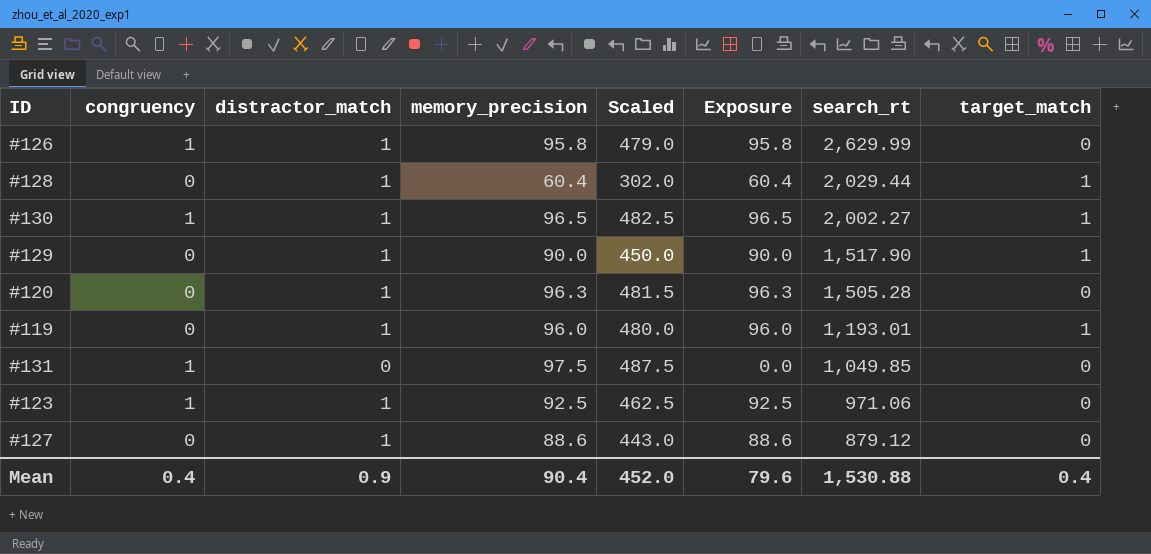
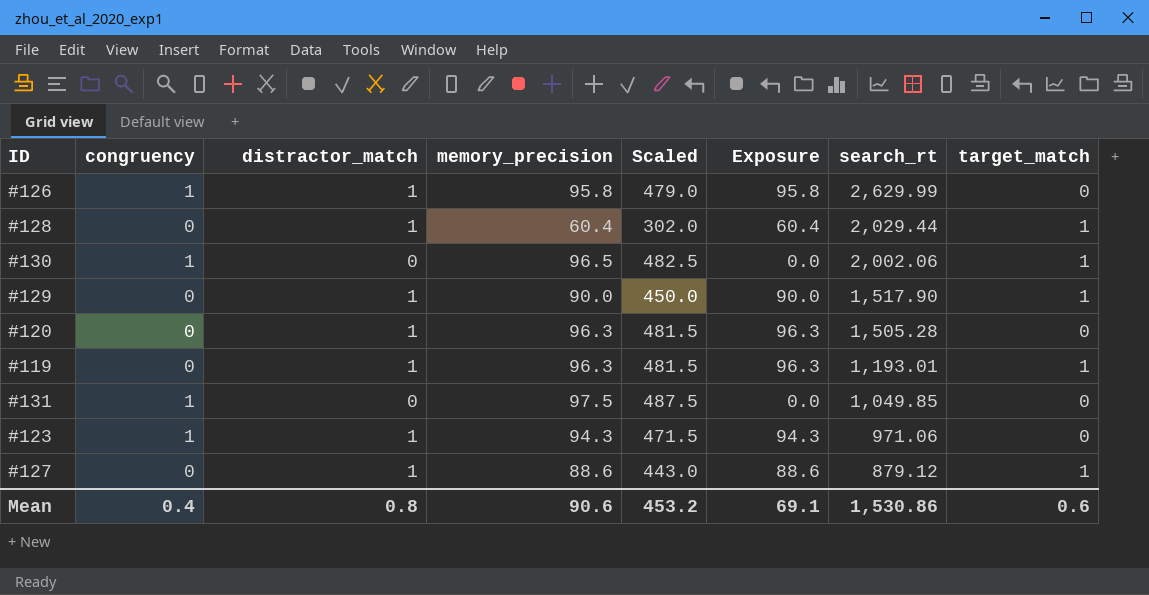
#130 | distractor_match: 1 -> 0
#130 | Exposure: 96.5 -> 0.0
#130 | search_rt: 2,002.27 -> 2,002.06
#119 | memory_precision: 96.0 -> 96.3
#119 | Scaled: 480.0 -> 481.5
#119 | Exposure: 96.0 -> 96.3
#123 | memory_precision: 92.5 -> 94.3
#123 | Scaled: 462.5 -> 471.5
#123 | Exposure: 92.5 -> 94.3
#127 | target_match: 0 -> 1
Mean | distractor_match: 0.9 -> 0.8
Mean | memory_precision: 90.4 -> 90.6
Mean | Scaled: 452.0 -> 453.2
Mean | Exposure: 79.6 -> 69.1
Mean | search_rt: 1,530.88 -> 1,530.86
Mean | target_match: 0.4 -> 0.6

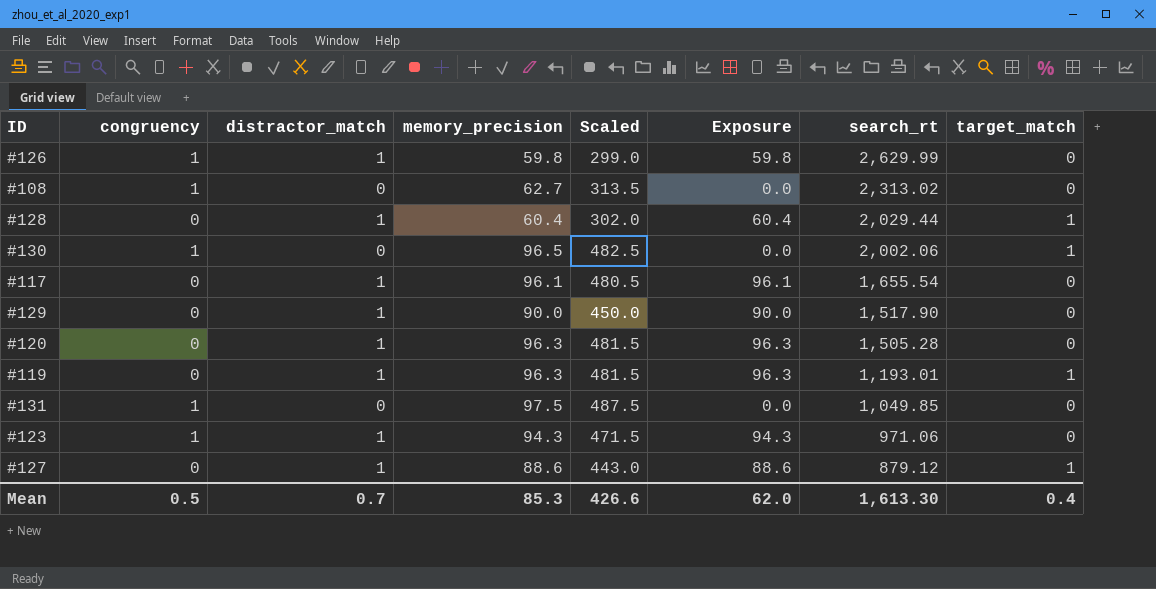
#126 | memory_precision: 95.8 -> 59.8
#126 | Scaled: 479.0 -> 299.0
#126 | Exposure: 95.8 -> 59.8
row #108: none -> 1 | 0 | 62.7 | 313.5 | 0.0 | 2,313.02 | 0
row #117: none -> 0 | 1 | 96.1 | 480.5 | 96.1 | 1,655.54 | 0
#129 | target_match: 1 -> 0
Mean | congruency: 0.4 -> 0.5
Mean | distractor_match: 0.8 -> 0.7
Mean | memory_precision: 90.6 -> 85.3
Mean | Scaled: 453.2 -> 426.6
Mean | Exposure: 69.1 -> 62.0
Mean | search_rt: 1,530.86 -> 1,613.30
Mean | target_match: 0.6 -> 0.4

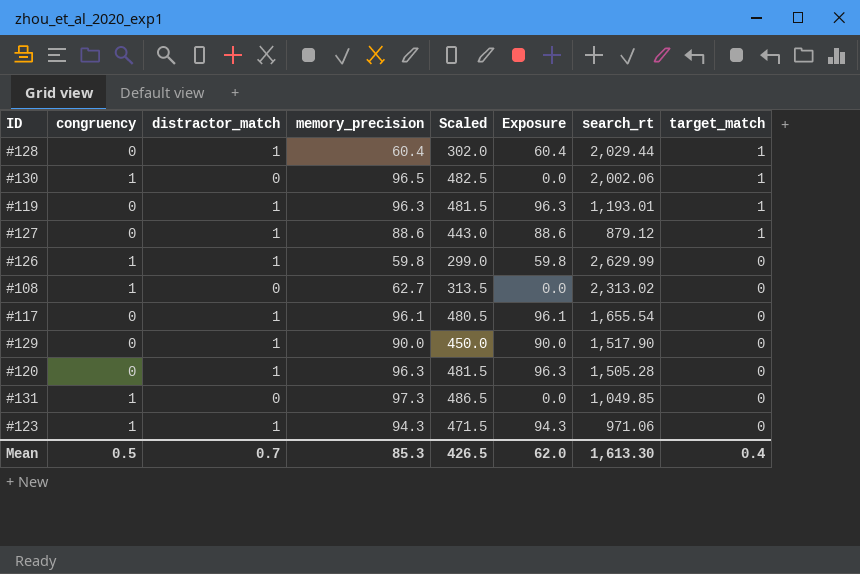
row order: search_rt descending -> target_match descending
#131 | memory_precision: 97.5 -> 97.3
#131 | Scaled: 487.5 -> 486.5
Mean | Scaled: 426.6 -> 426.5

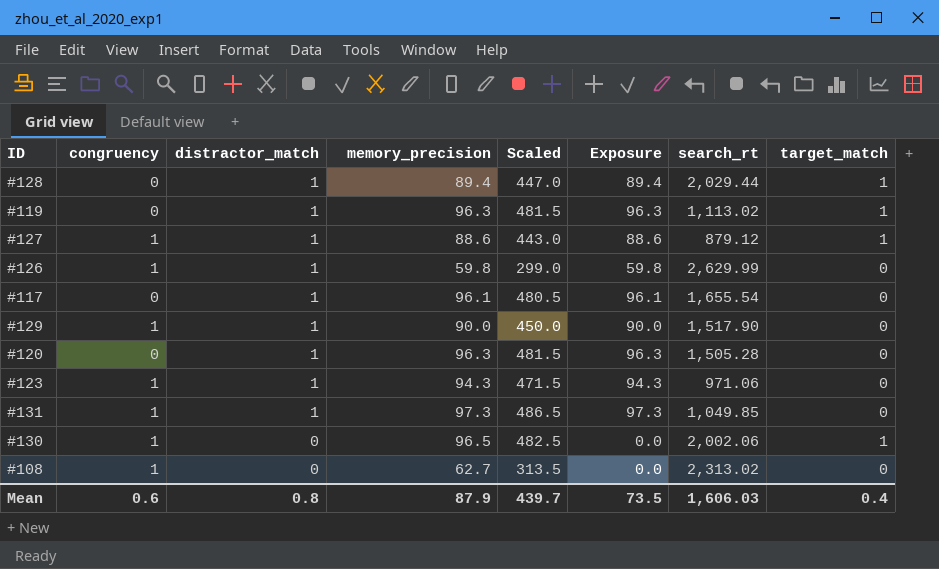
row order: target_match descending -> distractor_match descending
#128 | memory_precision: 60.4 -> 89.4
#128 | Scaled: 302.0 -> 447.0
#128 | Exposure: 60.4 -> 89.4
#119 | search_rt: 1,193.01 -> 1,113.02
#127 | congruency: 0 -> 1
#129 | congruency: 0 -> 1
#131 | distractor_match: 0 -> 1
#131 | Exposure: 0.0 -> 97.3
Mean | congruency: 0.5 -> 0.6
Mean | distractor_match: 0.7 -> 0.8
Mean | memory_precision: 85.3 -> 87.9
Mean | Scaled: 426.5 -> 439.7
Mean | Exposure: 62.0 -> 73.5
Mean | search_rt: 1,613.30 -> 1,606.03

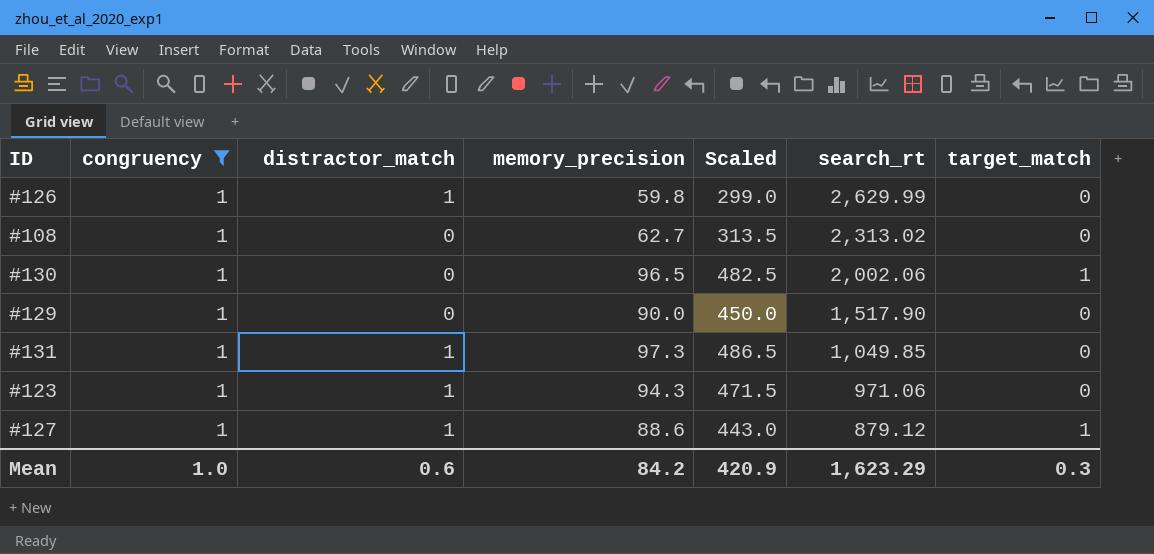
filter: none -> congruency = 1
row order: distractor_match descending -> search_rt descending
column Exposure | formula: [distractor_match] * [memory_precision] -> none
#129 | distractor_match: 1 -> 0
Mean | congruency: 0.6 -> 1.0
Mean | distractor_match: 0.8 -> 0.6
Mean | memory_precision: 87.9 -> 84.2
Mean | Scaled: 439.7 -> 420.9
Mean | search_rt: 1,606.03 -> 1,623.29
Mean | target_match: 0.4 -> 0.3

